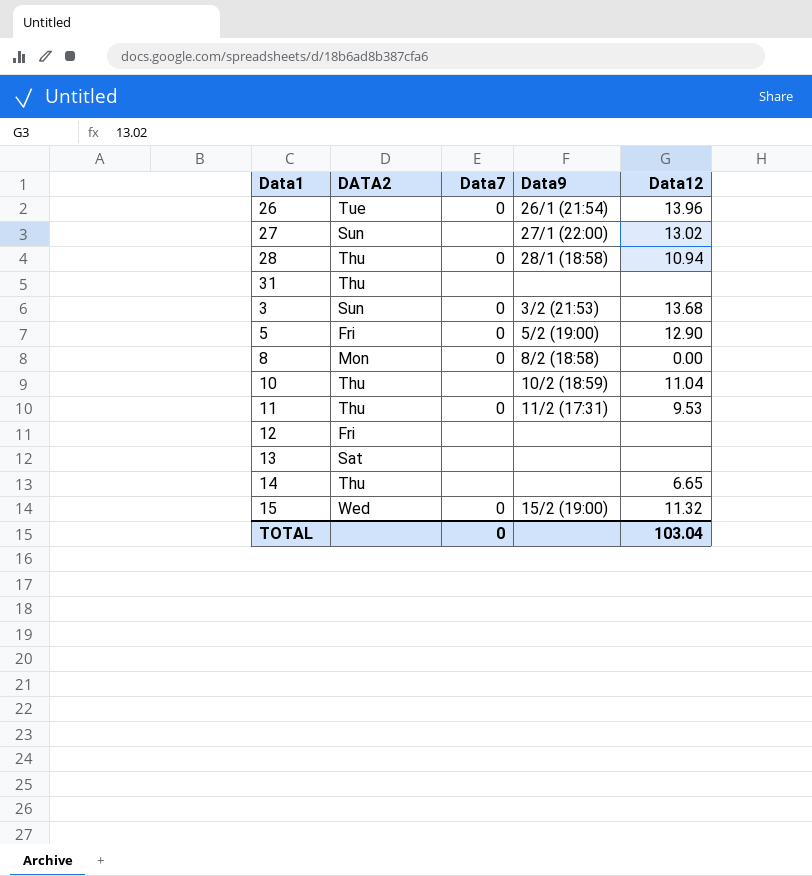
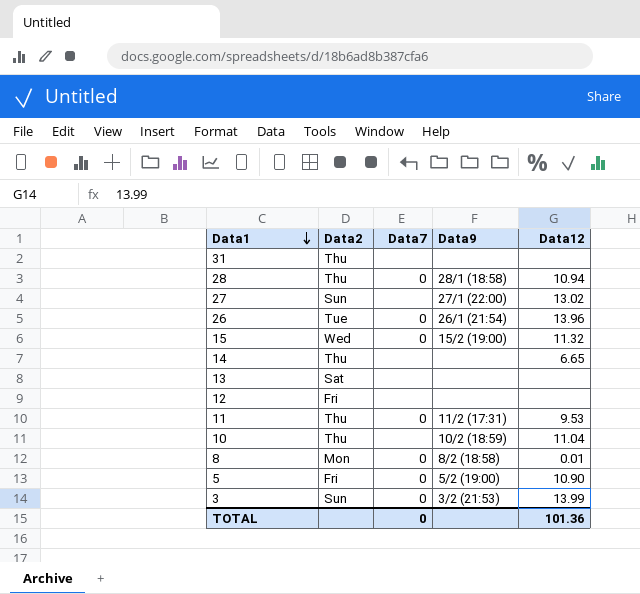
row order: none -> Data1 descending
column name: DATA2 -> Data2
8 | Data12: 0.00 -> 0.01
5 | Data12: 12.90 -> 10.90
3 | Data12: 13.68 -> 13.99
TOTAL | Data12: 103.04 -> 101.36

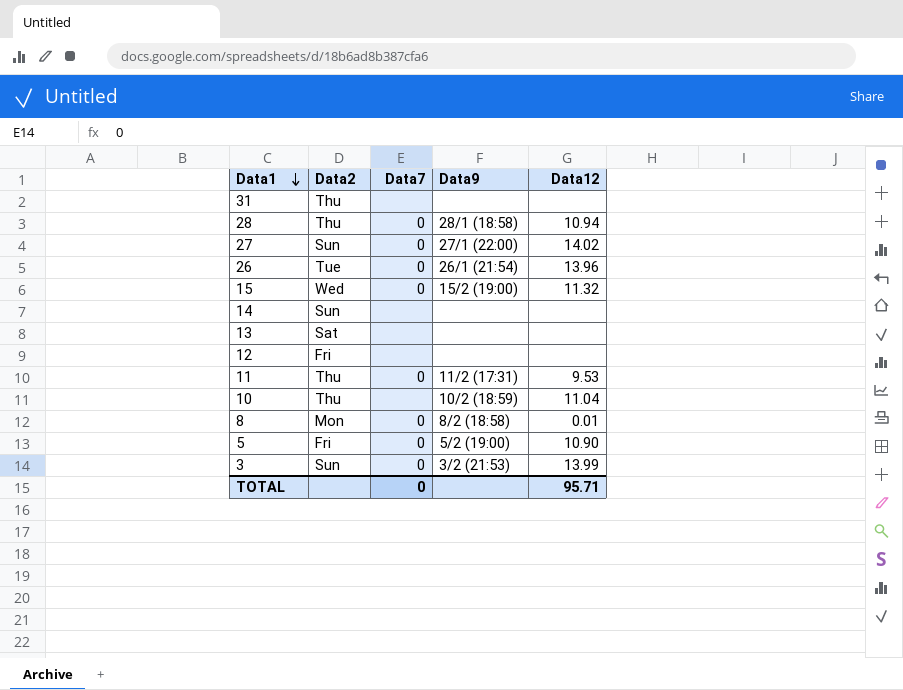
27 | Data7: none -> 0
27 | Data12: 13.02 -> 14.02
14 | Data2: Thu -> Sun
14 | Data12: 6.65 -> none
TOTAL | Data12: 101.36 -> 95.71

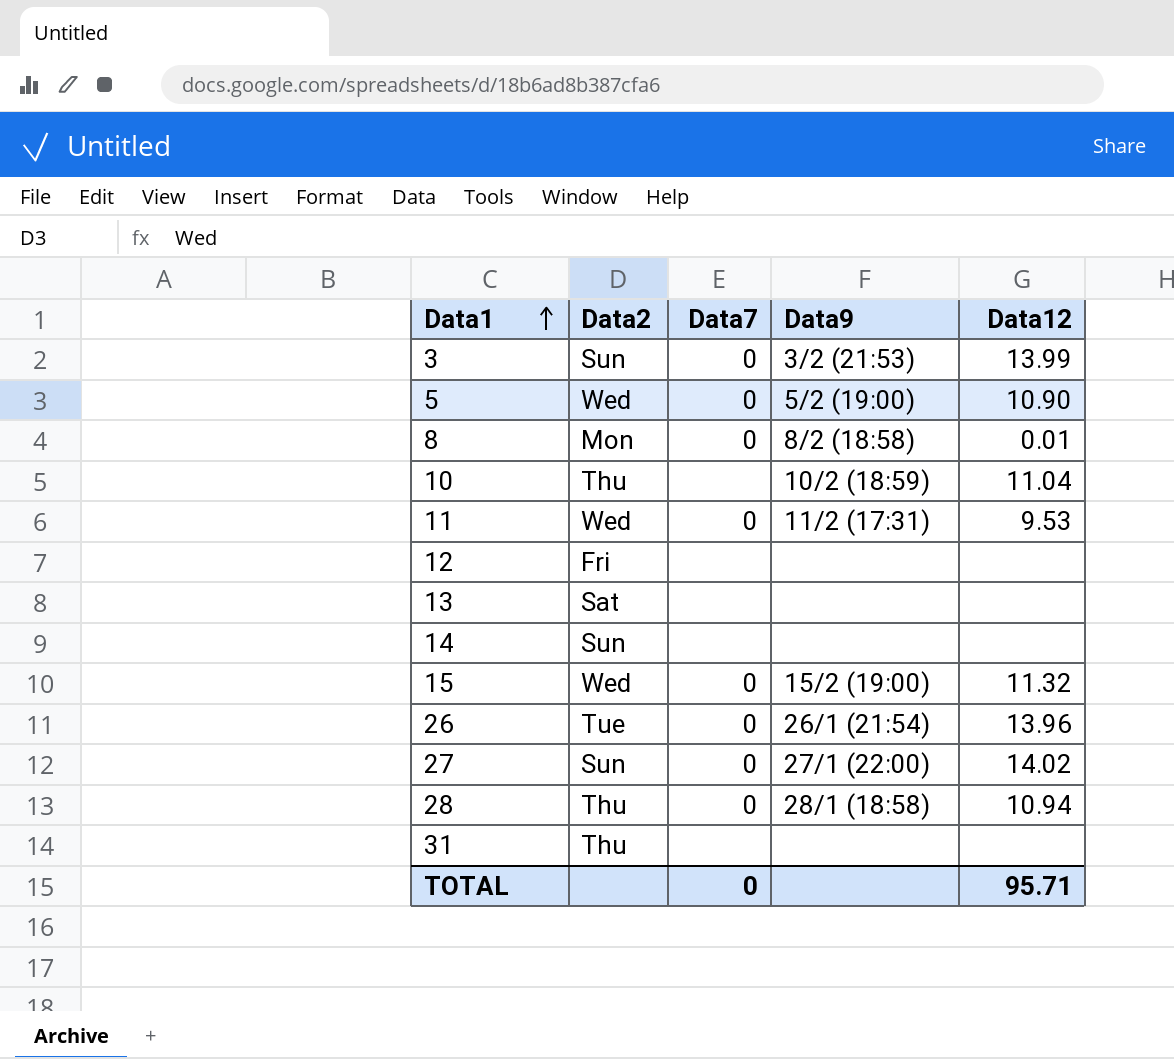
row order: Data1 descending -> Data1 ascending
5 | Data2: Fri -> Wed
11 | Data2: Thu -> Wed

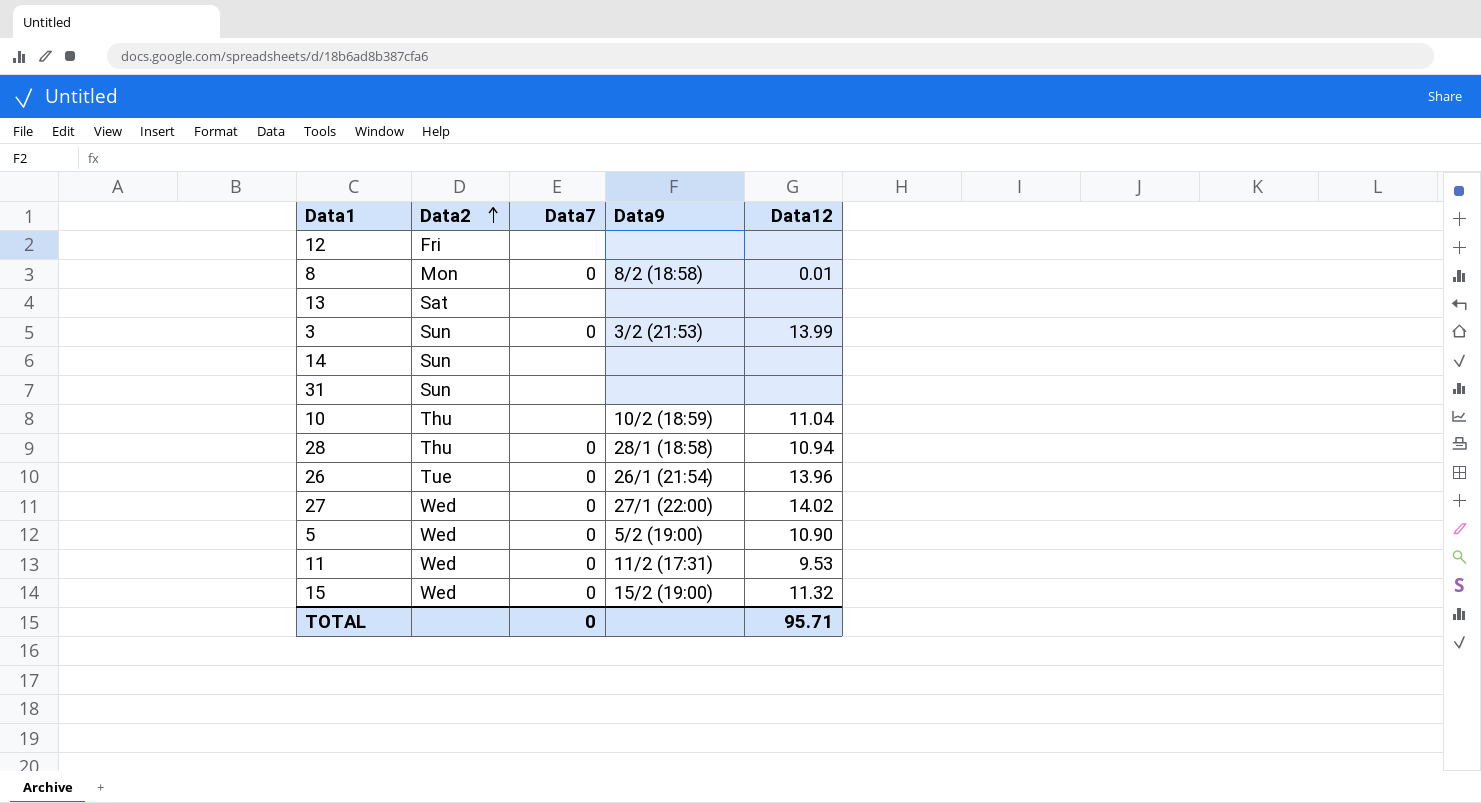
row order: Data1 ascending -> Data2 ascending
31 | Data2: Thu -> Sun
27 | Data2: Sun -> Wed

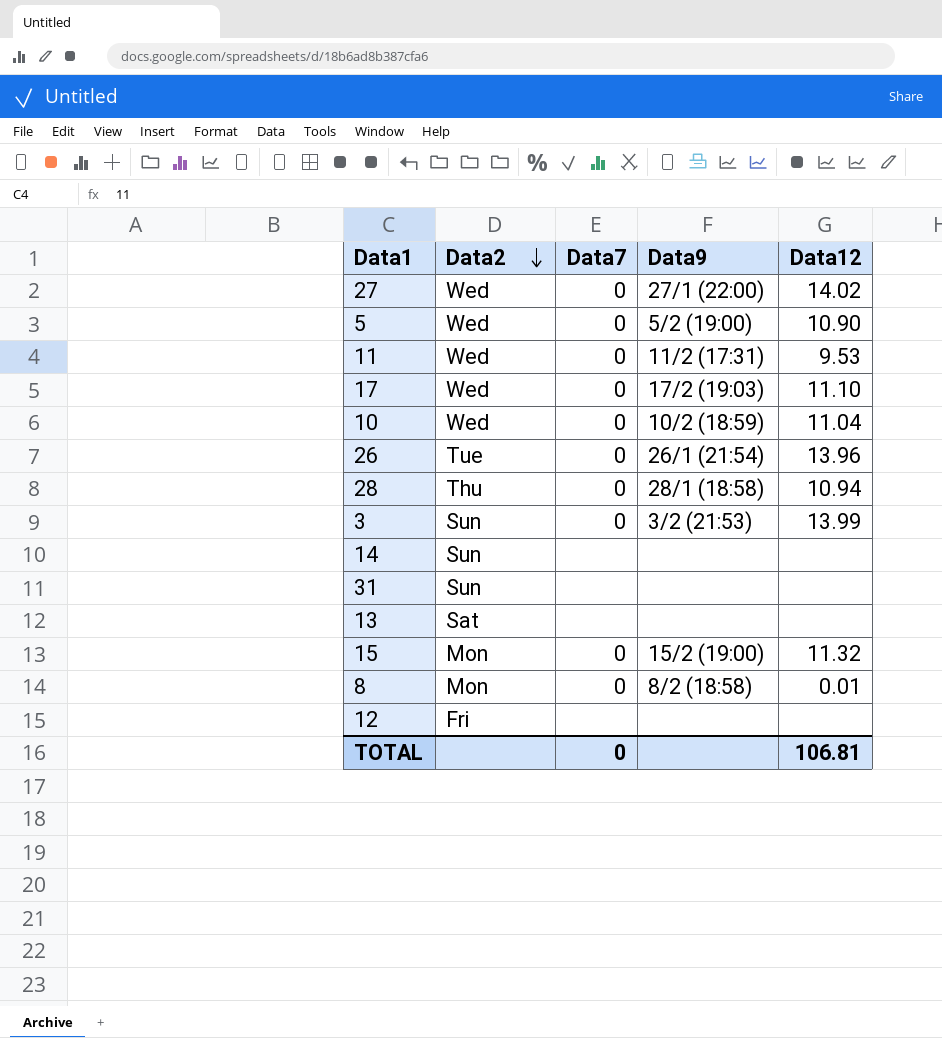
row order: Data2 ascending -> Data2 descending
row 17: none -> Wed | 0 | 17/2 (19:03) | 11.10
10 | Data2: Thu -> Wed
10 | Data7: none -> 0
15 | Data2: Wed -> Mon
TOTAL | Data12: 95.71 -> 106.81

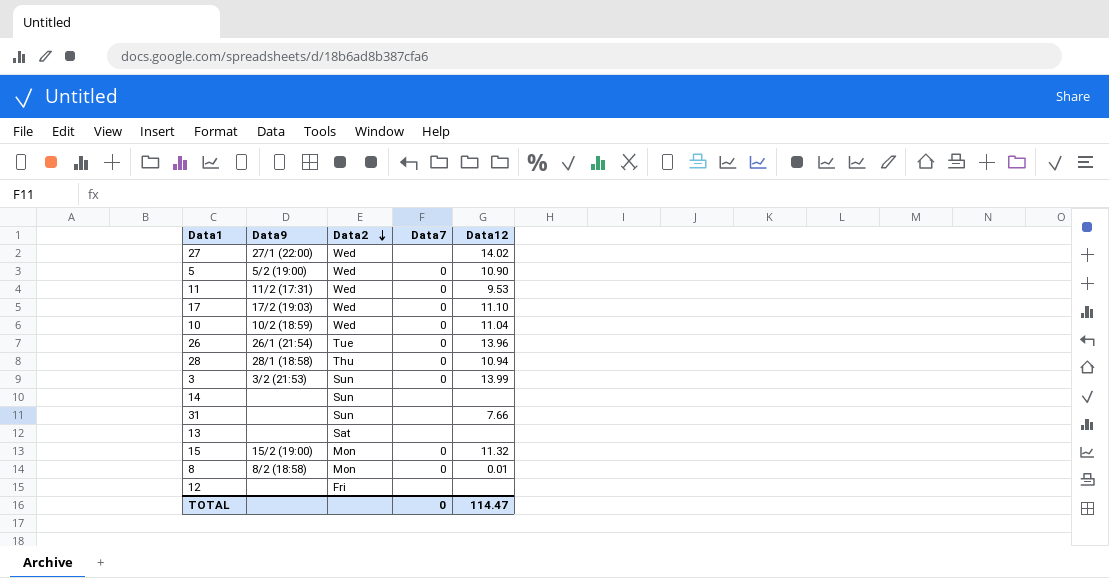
column Data9 | position: 4 -> 2
27 | Data7: 0 -> none
31 | Data12: none -> 7.66
TOTAL | Data12: 106.81 -> 114.47

